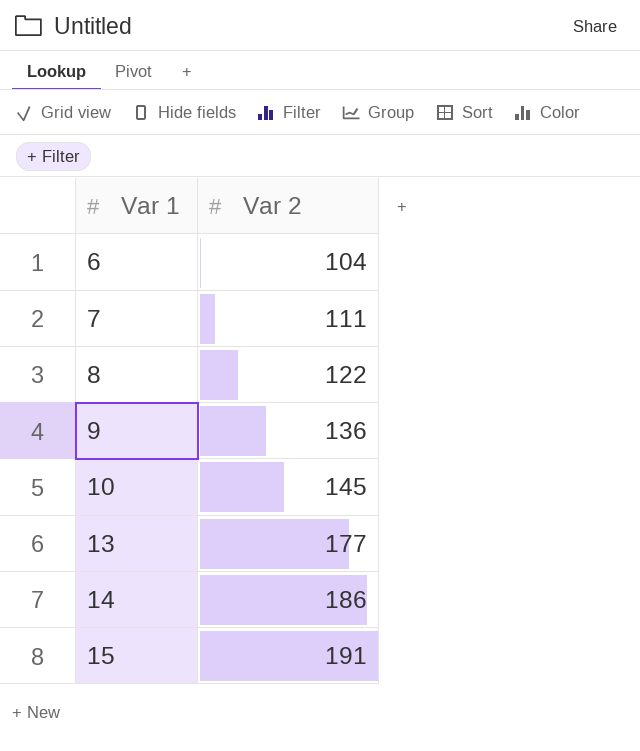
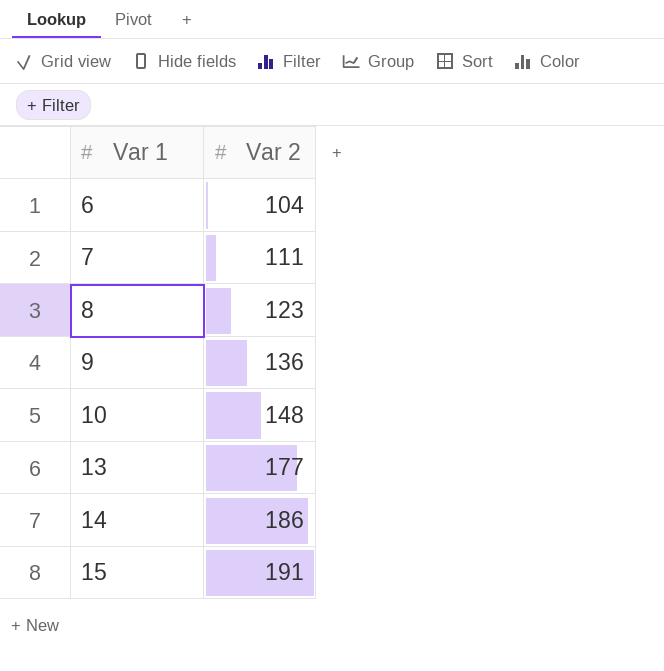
8 | Var 2: 122 -> 123
10 | Var 2: 145 -> 148

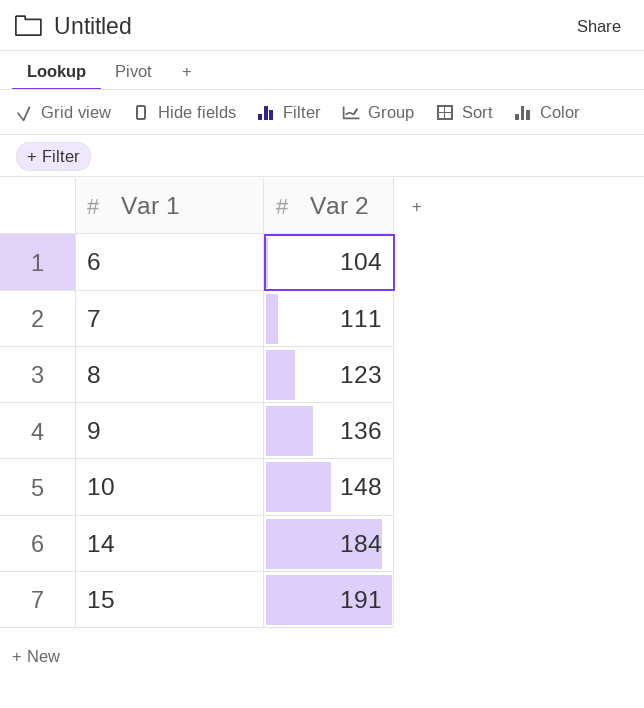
row 13: 177 -> none
14 | Var 2: 186 -> 184

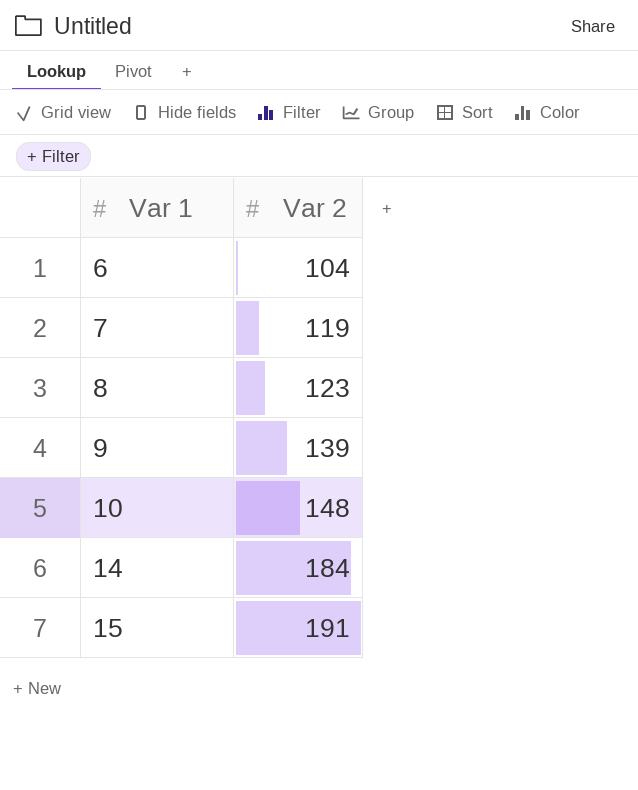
7 | Var 2: 111 -> 119
9 | Var 2: 136 -> 139

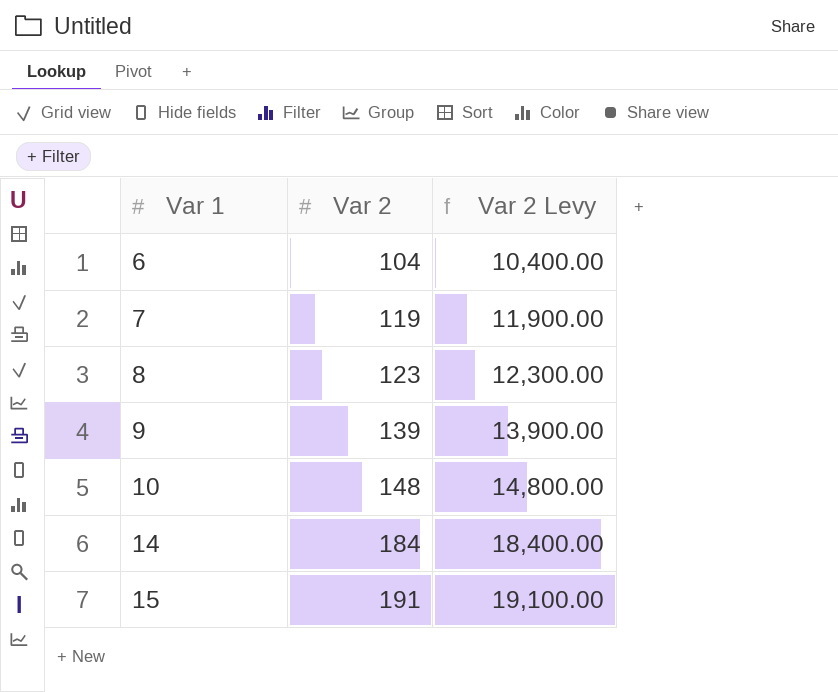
column Var 2 Levy | formula: none -> [Var 2] * 100

